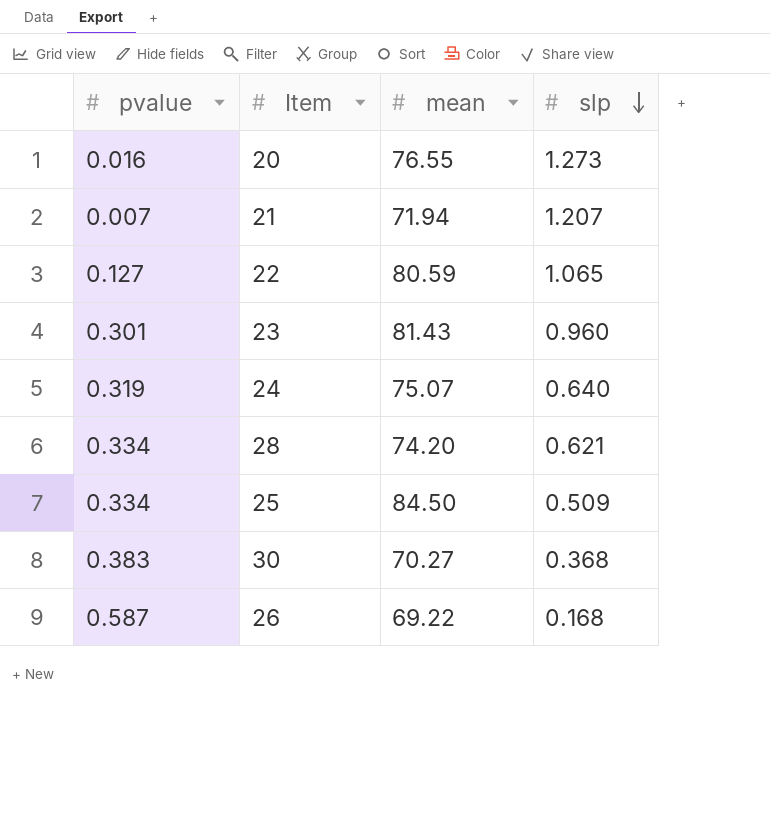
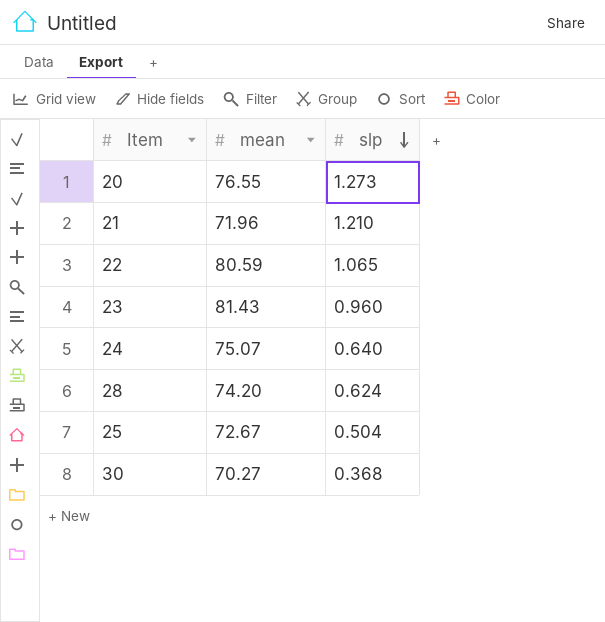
column pvalue | position: 1 -> none
row 26: 0.587 | 69.22 | 0.168 -> none
21 | mean: 71.94 -> 71.96
21 | slp: 1.207 -> 1.210
28 | slp: 0.621 -> 0.624
25 | mean: 84.50 -> 72.67
25 | slp: 0.509 -> 0.504

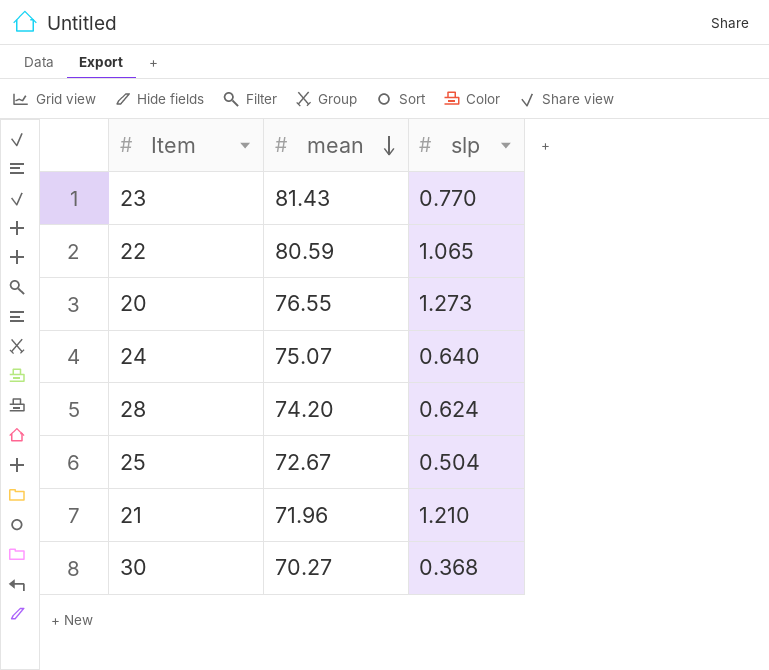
row order: slp descending -> mean descending
23 | slp: 0.960 -> 0.770

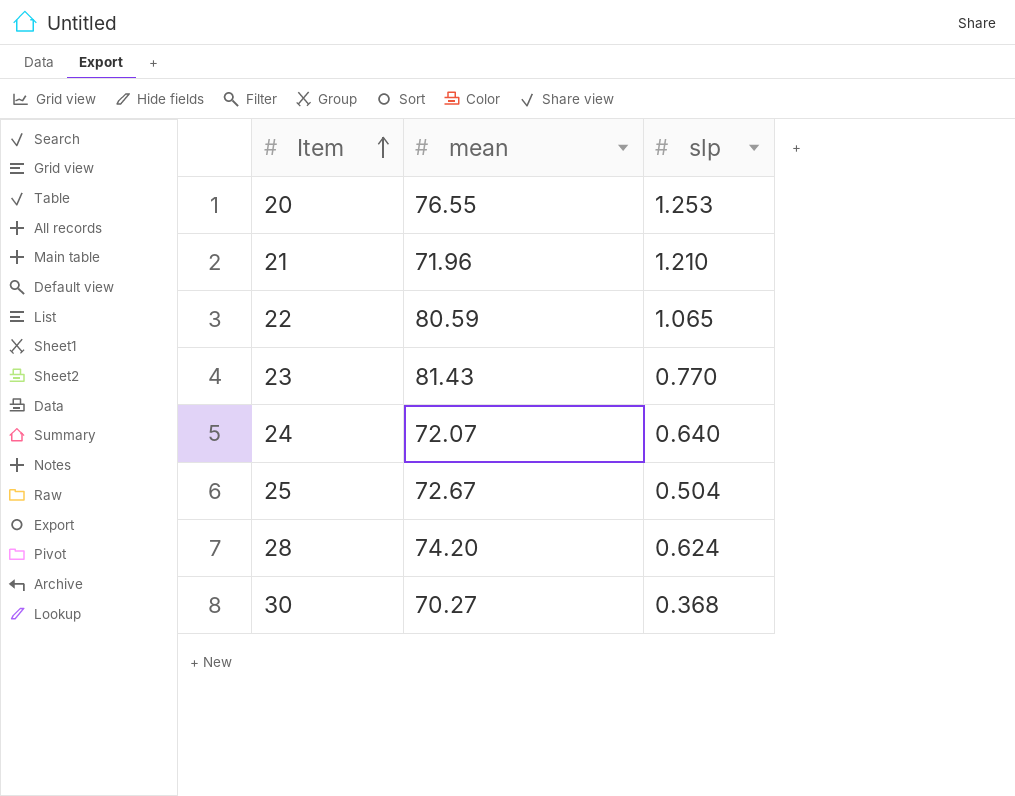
row order: mean descending -> Item ascending
20 | slp: 1.273 -> 1.253
24 | mean: 75.07 -> 72.07

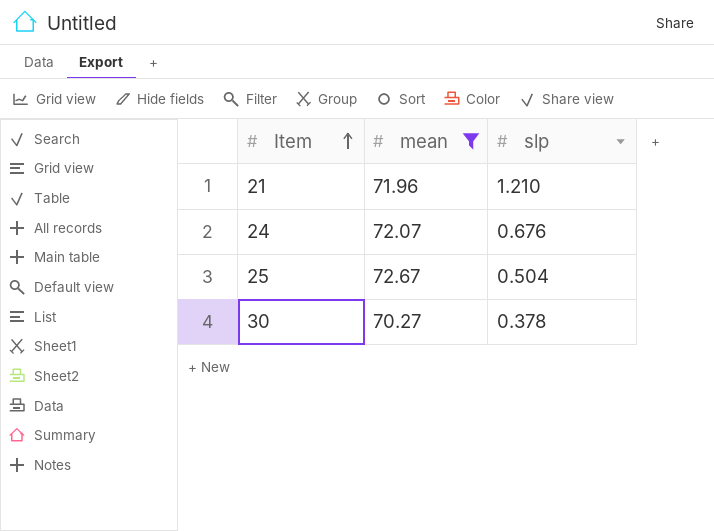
filter: none -> mean <= 72.67
24 | slp: 0.640 -> 0.676
30 | slp: 0.368 -> 0.378

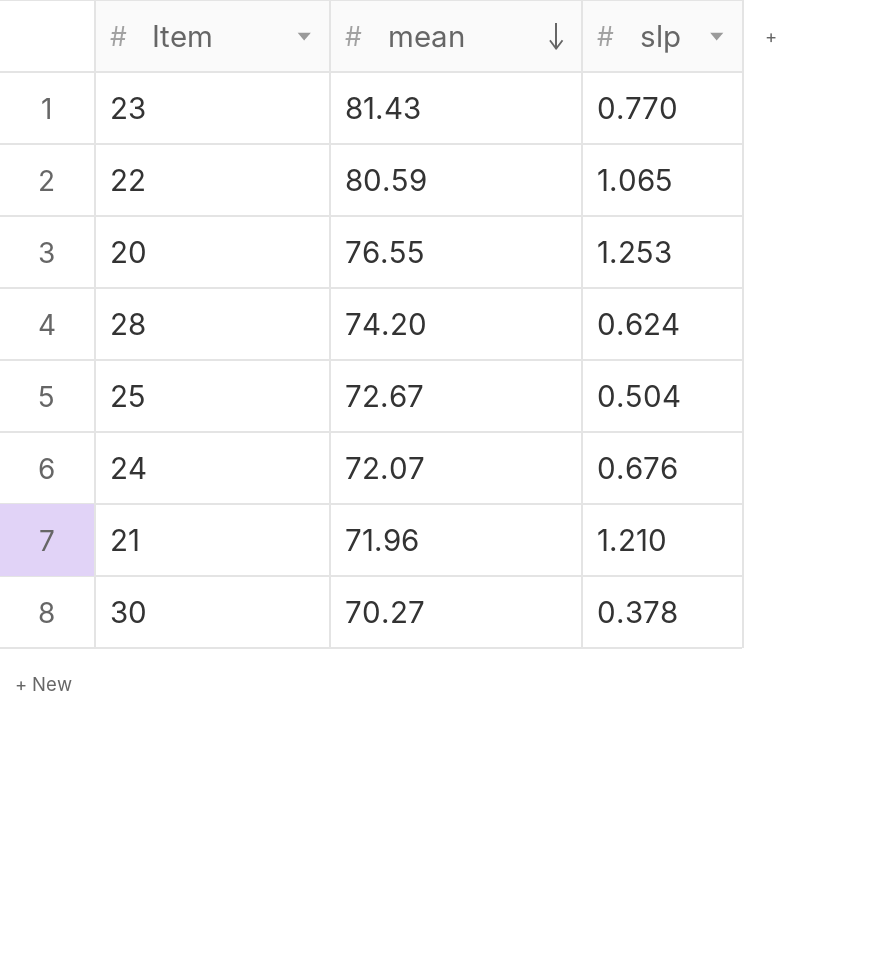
filter: mean <= 72.67 -> none
row order: Item ascending -> mean descending

